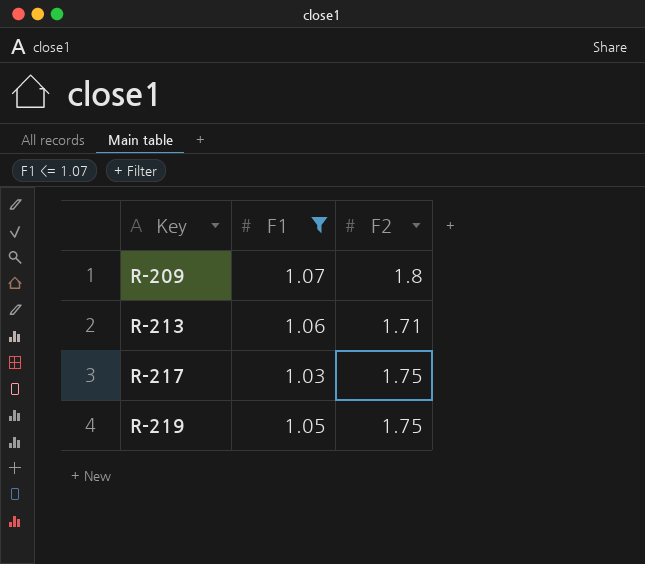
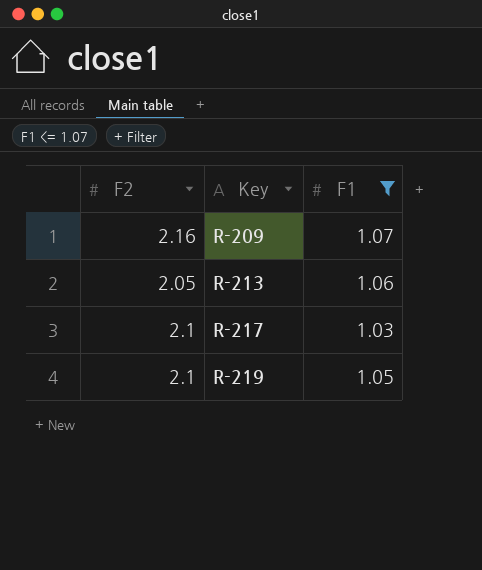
column F2 | position: 3 -> 1
R-209 | F2: 1.8 -> 2.16
R-213 | F2: 1.71 -> 2.05
R-217 | F2: 1.75 -> 2.1
R-219 | F2: 1.75 -> 2.1

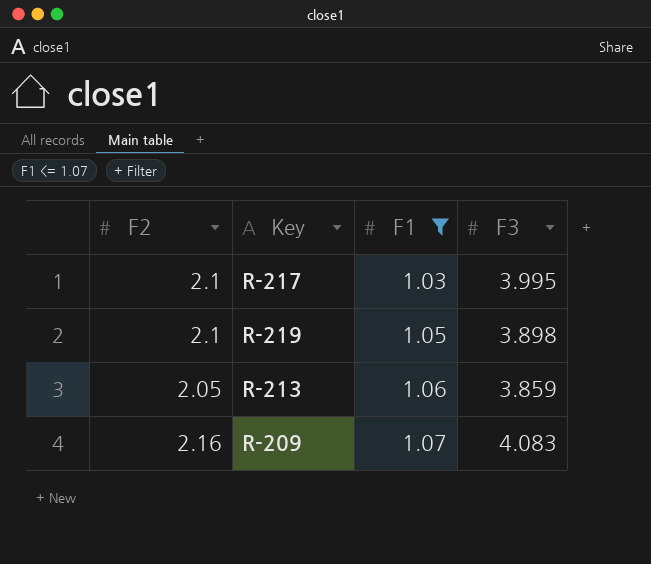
row order: Key ascending -> F1 ascending
column F3 | position: none -> 4

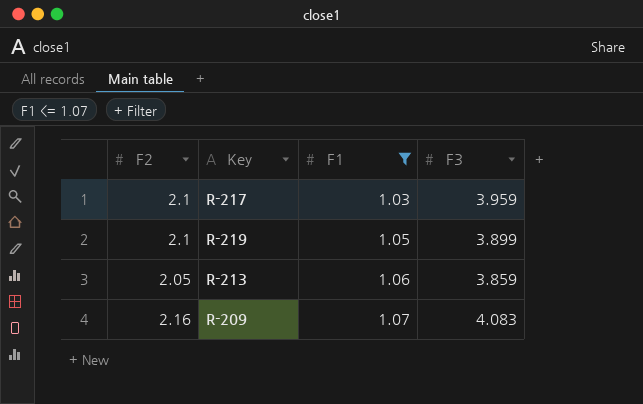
R-217 | F3: 3.995 -> 3.959
R-219 | F3: 3.898 -> 3.899

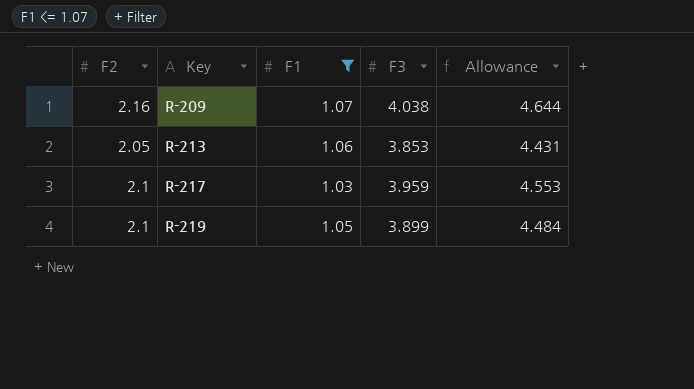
row order: F1 ascending -> Key ascending
column Allowance | formula: none -> [F3] * 1.15
R-209 | F3: 4.083 -> 4.038
R-213 | F3: 3.859 -> 3.853

